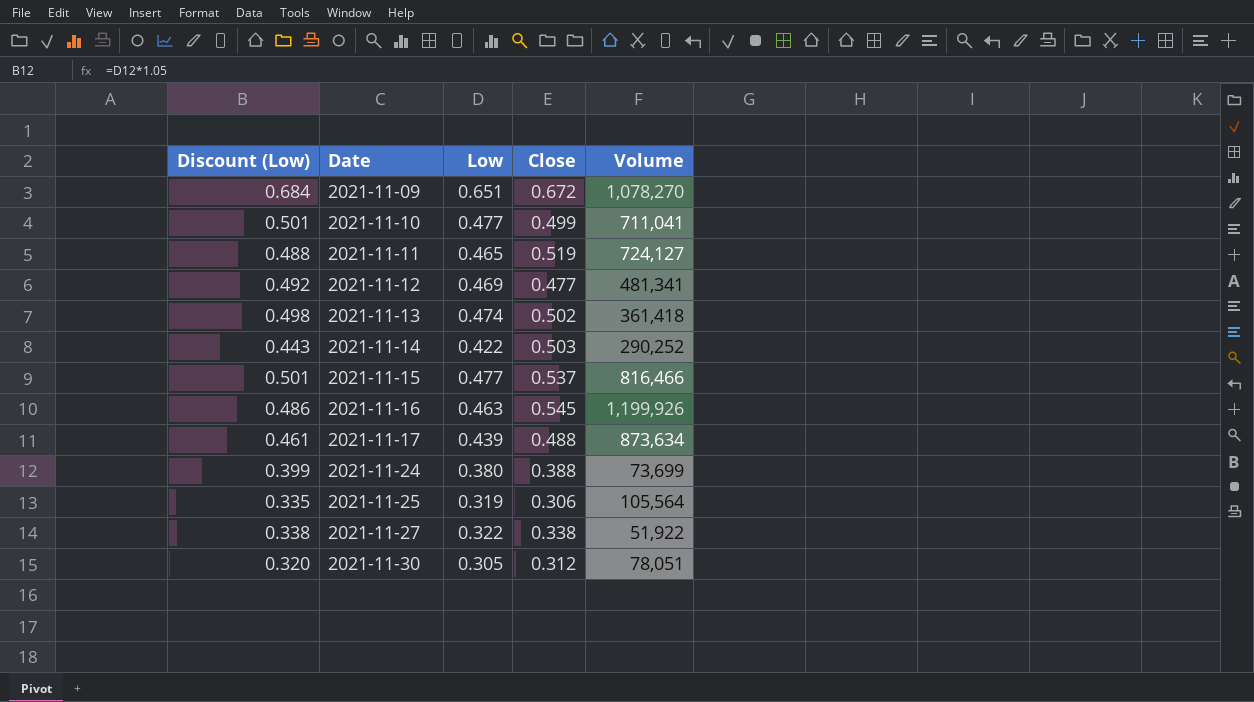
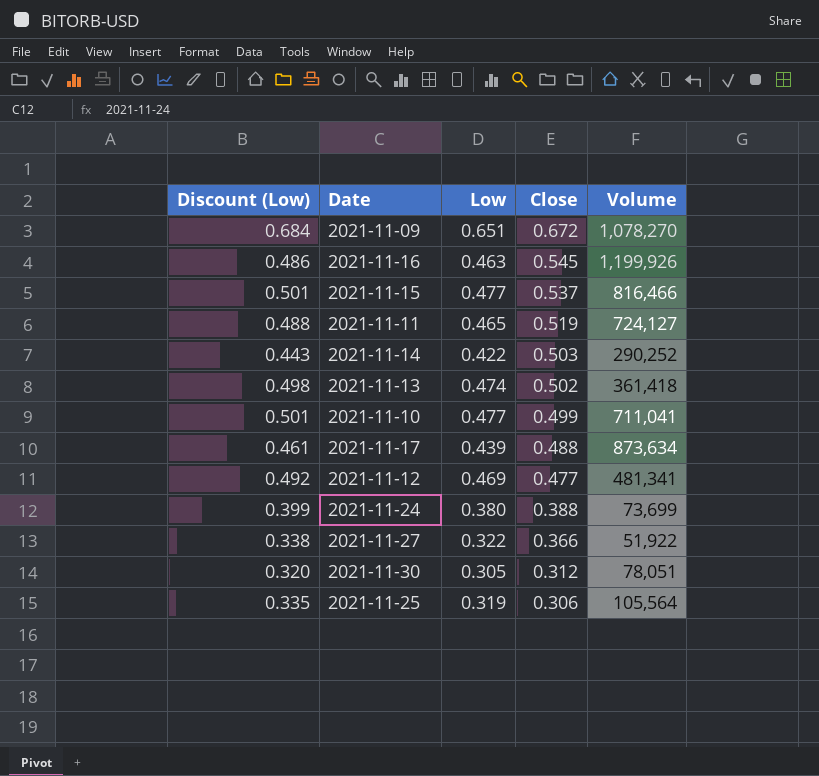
row order: Date ascending -> Close descending
2021-11-27 | Close: 0.338 -> 0.366

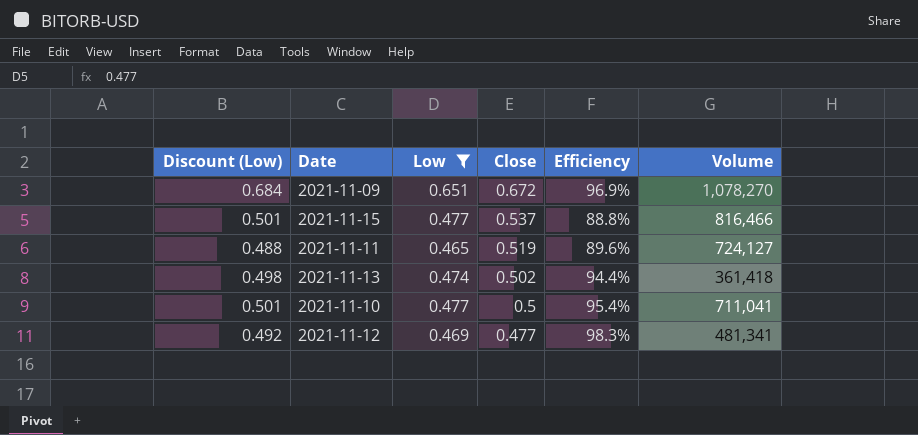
filter: none -> Low >= 0.465
column Efficiency | formula: none -> [Low] / [Close]
2021-11-10 | Close: 0.499 -> 0.5

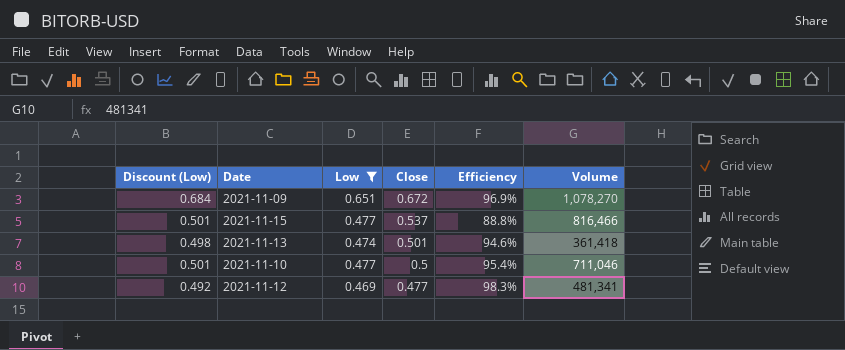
row 2021-11-11: 0.488 | 0.465 | 0.519 | 89.6% | 724,127 -> none
2021-11-13 | Close: 0.502 -> 0.501
2021-11-13 | Efficiency: 94.4% -> 94.6%
2021-11-10 | Volume: 711,041 -> 711,046

